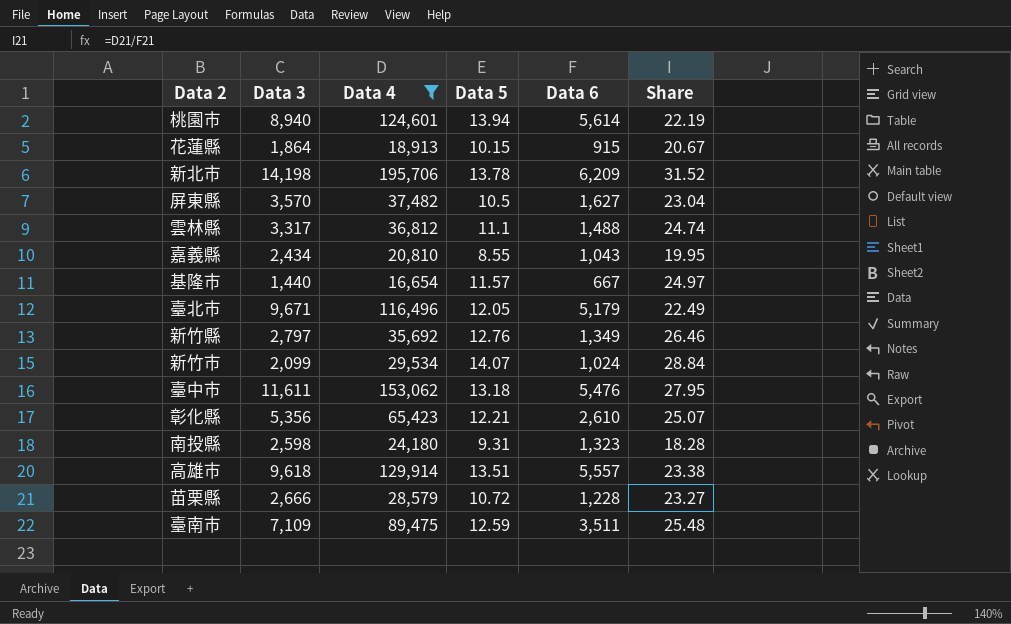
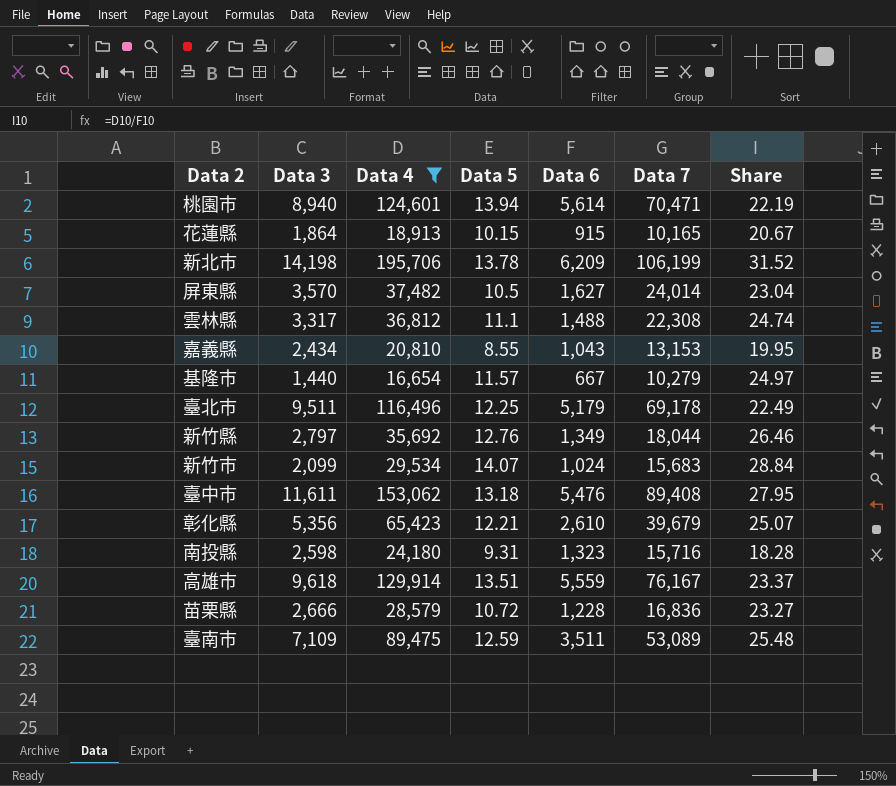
column Data 7 | position: none -> 6
臺北市 | Data 3: 9,671 -> 9,511
臺北市 | Data 5: 12.05 -> 12.25
高雄市 | Data 6: 5,557 -> 5,559
高雄市 | Share: 23.38 -> 23.37

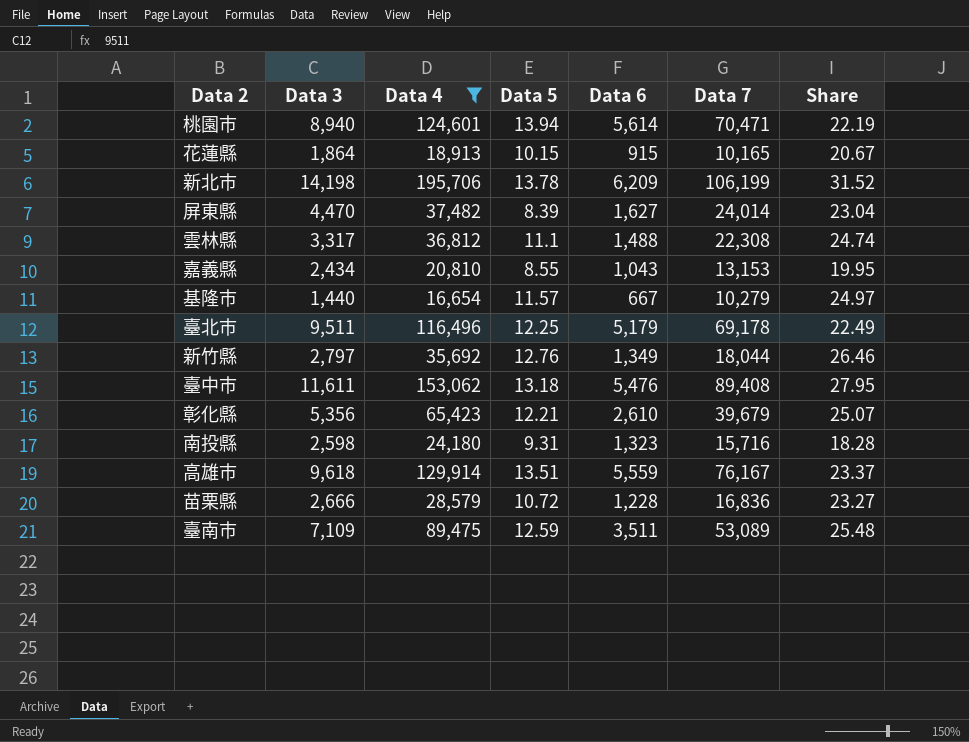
row 新竹市: 2,099 | 29,534 | 14.07 | 1,024 | 15,683 | 28.84 -> none
屏東縣 | Data 3: 3,570 -> 4,470
屏東縣 | Data 5: 10.5 -> 8.39

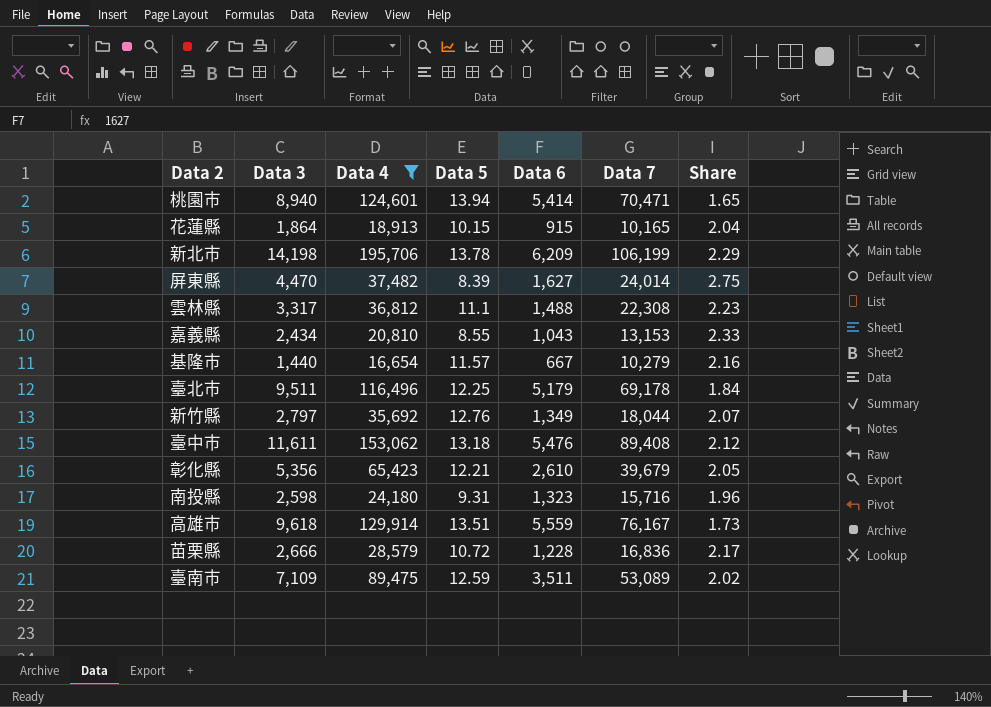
column Share | formula: [Data 4] / [Data 6] -> [Data 3] / [Data 6]
桃園市 | Data 6: 5,614 -> 5,414

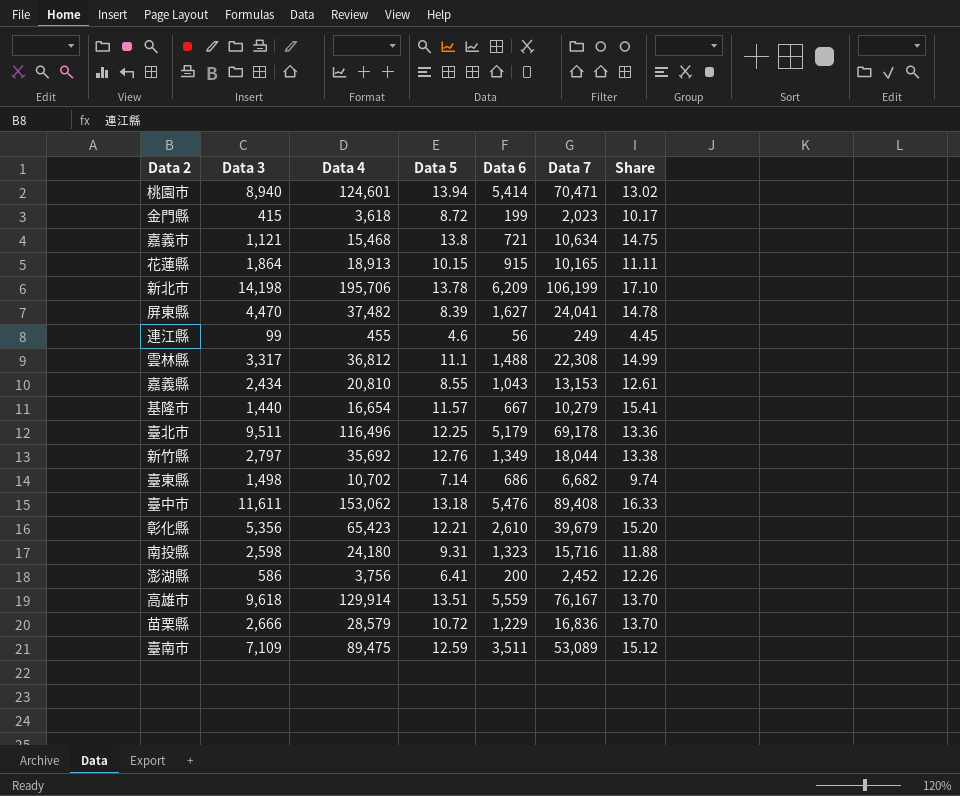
filter: Data 4 >= 16,654 -> none
column Share | formula: [Data 3] / [Data 6] -> [Data 7] / [Data 6]
屏東縣 | Data 7: 24,014 -> 24,041
苗栗縣 | Data 6: 1,228 -> 1,229

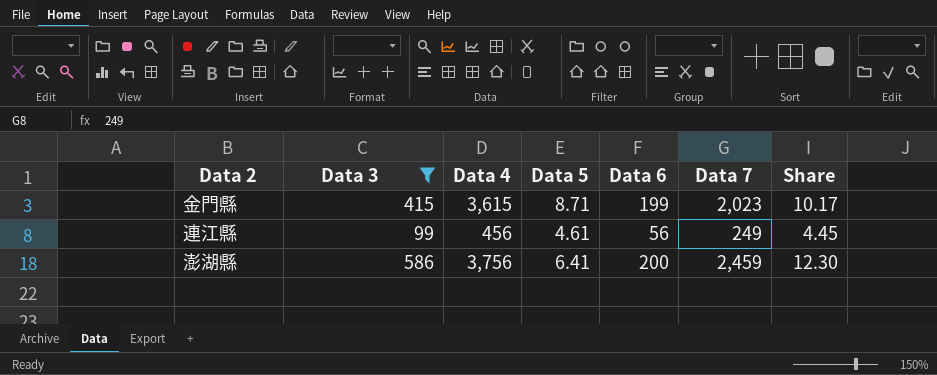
filter: none -> Data 3 <= 586
金門縣 | Data 4: 3,618 -> 3,615
金門縣 | Data 5: 8.72 -> 8.71
連江縣 | Data 4: 455 -> 456
連江縣 | Data 5: 4.6 -> 4.61
澎湖縣 | Data 7: 2,452 -> 2,459
澎湖縣 | Share: 12.26 -> 12.30

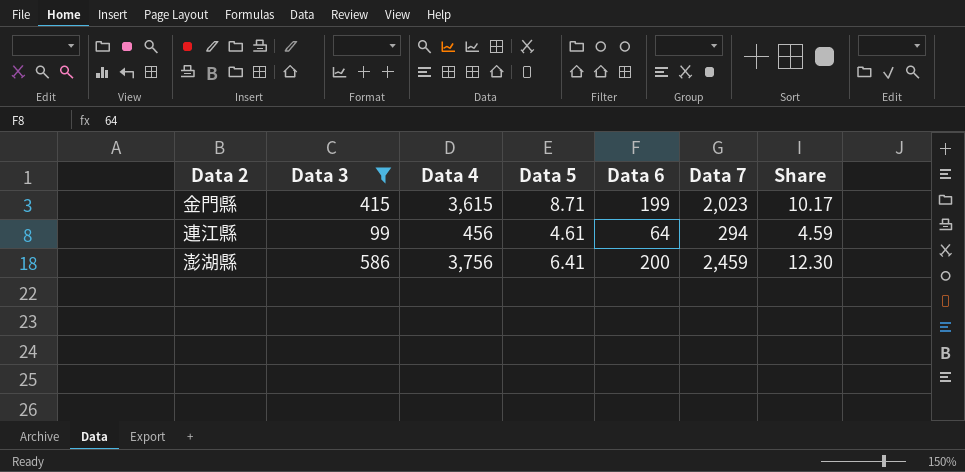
連江縣 | Data 6: 56 -> 64
連江縣 | Data 7: 249 -> 294
連江縣 | Share: 4.45 -> 4.59

